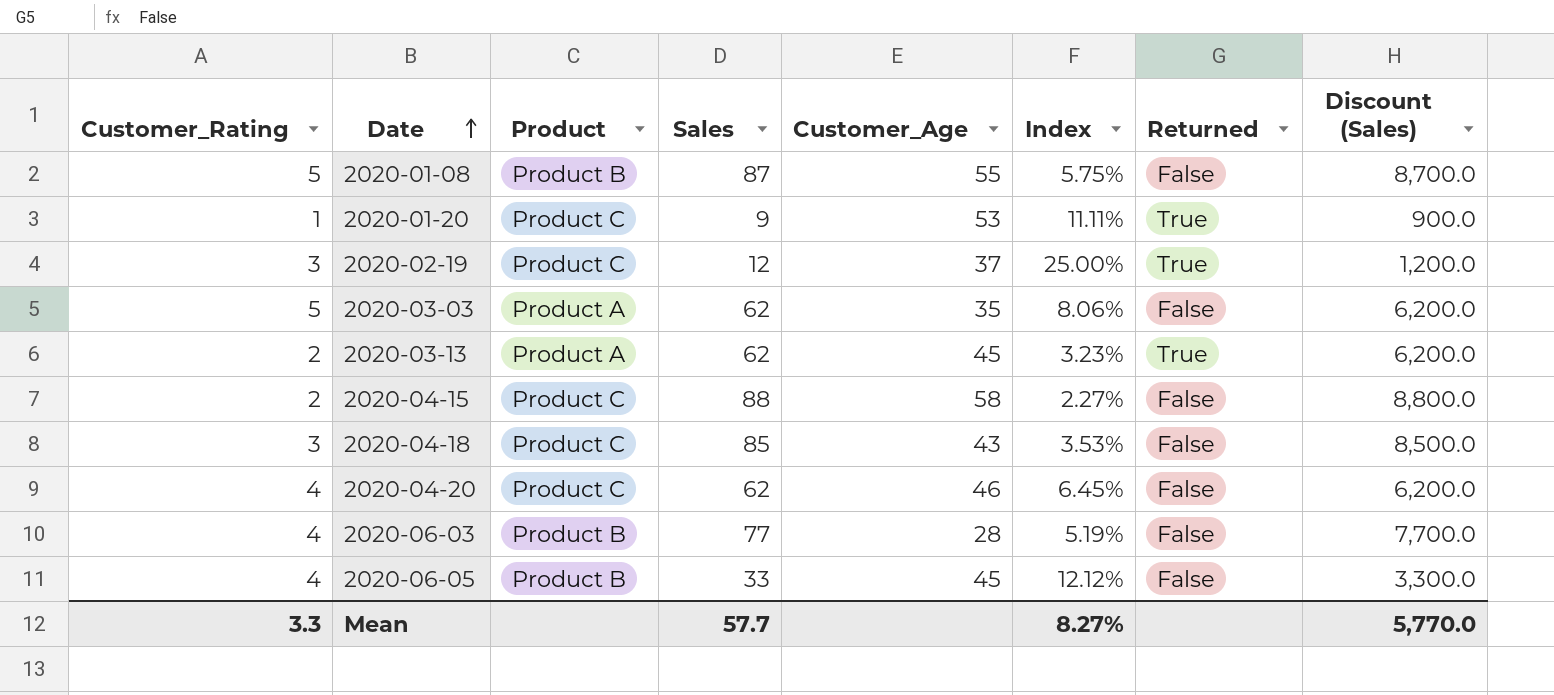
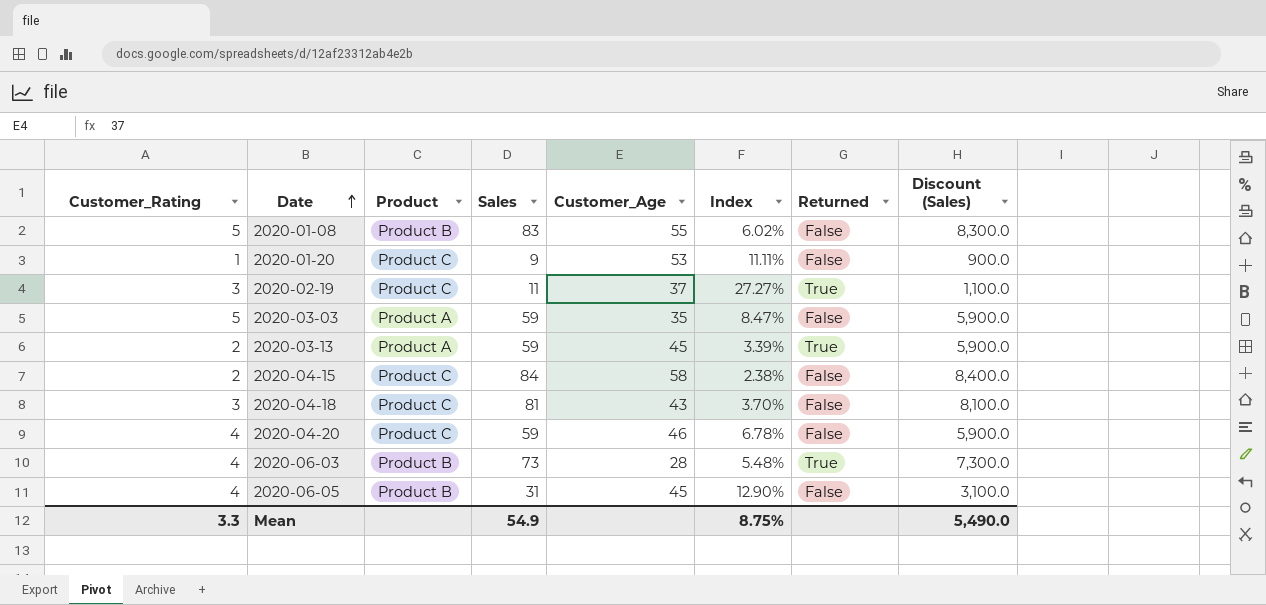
2020-01-08 | Sales: 87 -> 83
2020-01-08 | Index: 5.75% -> 6.02%
2020-01-08 | Discount (Sales): 8,700.0 -> 8,300.0
2020-01-20 | Returned: True -> False
2020-02-19 | Sales: 12 -> 11
2020-02-19 | Index: 25.00% -> 27.27%
2020-02-19 | Discount (Sales): 1,200.0 -> 1,100.0
2020-03-03 | Sales: 62 -> 59
2020-03-03 | Index: 8.06% -> 8.47%
2020-03-03 | Discount (Sales): 6,200.0 -> 5,900.0
2020-03-13 | Sales: 62 -> 59
2020-03-13 | Index: 3.23% -> 3.39%
2020-03-13 | Discount (Sales): 6,200.0 -> 5,900.0
2020-04-15 | Sales: 88 -> 84
2020-04-15 | Index: 2.27% -> 2.38%
2020-04-15 | Discount (Sales): 8,800.0 -> 8,400.0
2020-04-18 | Sales: 85 -> 81
2020-04-18 | Index: 3.53% -> 3.70%
2020-04-18 | Discount (Sales): 8,500.0 -> 8,100.0
2020-04-20 | Sales: 62 -> 59
2020-04-20 | Index: 6.45% -> 6.78%
2020-04-20 | Discount (Sales): 6,200.0 -> 5,900.0
2020-06-03 | Sales: 77 -> 73
2020-06-03 | Index: 5.19% -> 5.48%
2020-06-03 | Returned: False -> True
2020-06-03 | Discount (Sales): 7,700.0 -> 7,300.0
2020-06-05 | Sales: 33 -> 31
2020-06-05 | Index: 12.12% -> 12.90%
2020-06-05 | Discount (Sales): 3,300.0 -> 3,100.0
Mean | Sales: 57.7 -> 54.9
Mean | Index: 8.27% -> 8.75%
Mean | Discount (Sales): 5,770.0 -> 5,490.0

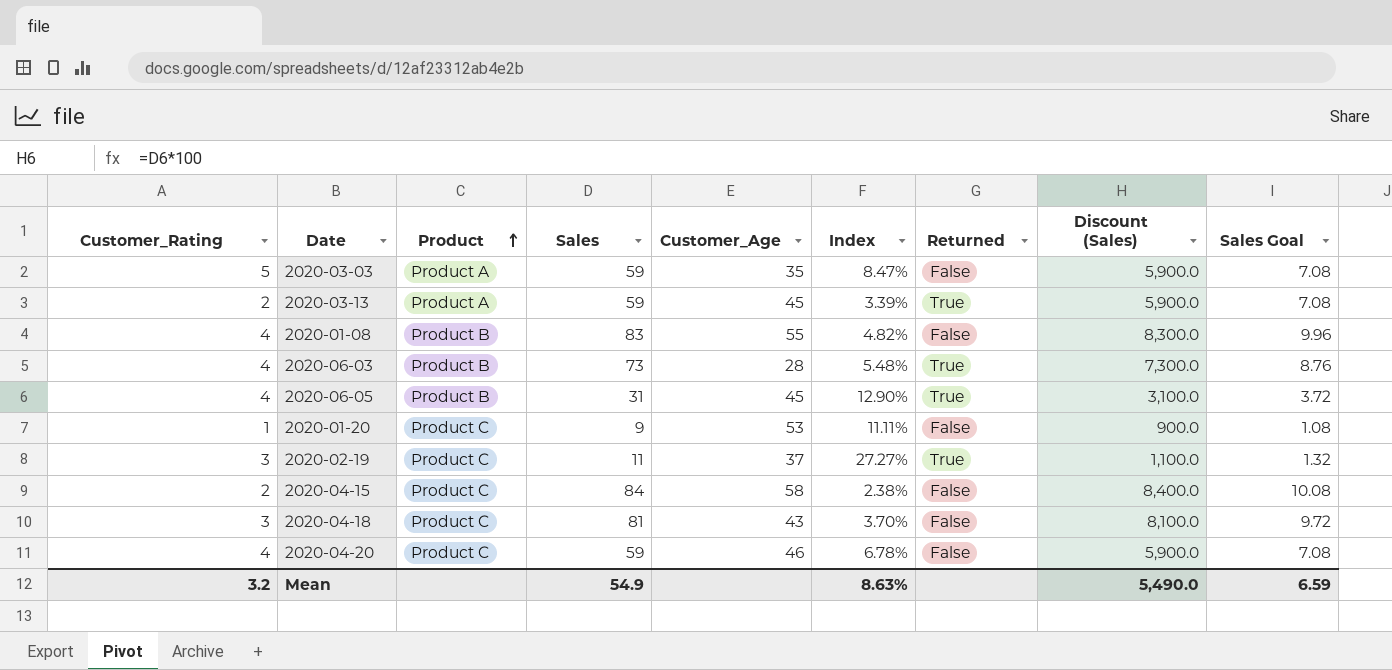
row order: Date ascending -> Product ascending
column Sales Goal | formula: none -> [Sales] * 0.12
2020-01-08 | Customer_Rating: 5 -> 4
2020-01-08 | Index: 6.02% -> 4.82%
2020-06-05 | Returned: False -> True
Mean | Customer_Rating: 3.3 -> 3.2
Mean | Index: 8.75% -> 8.63%

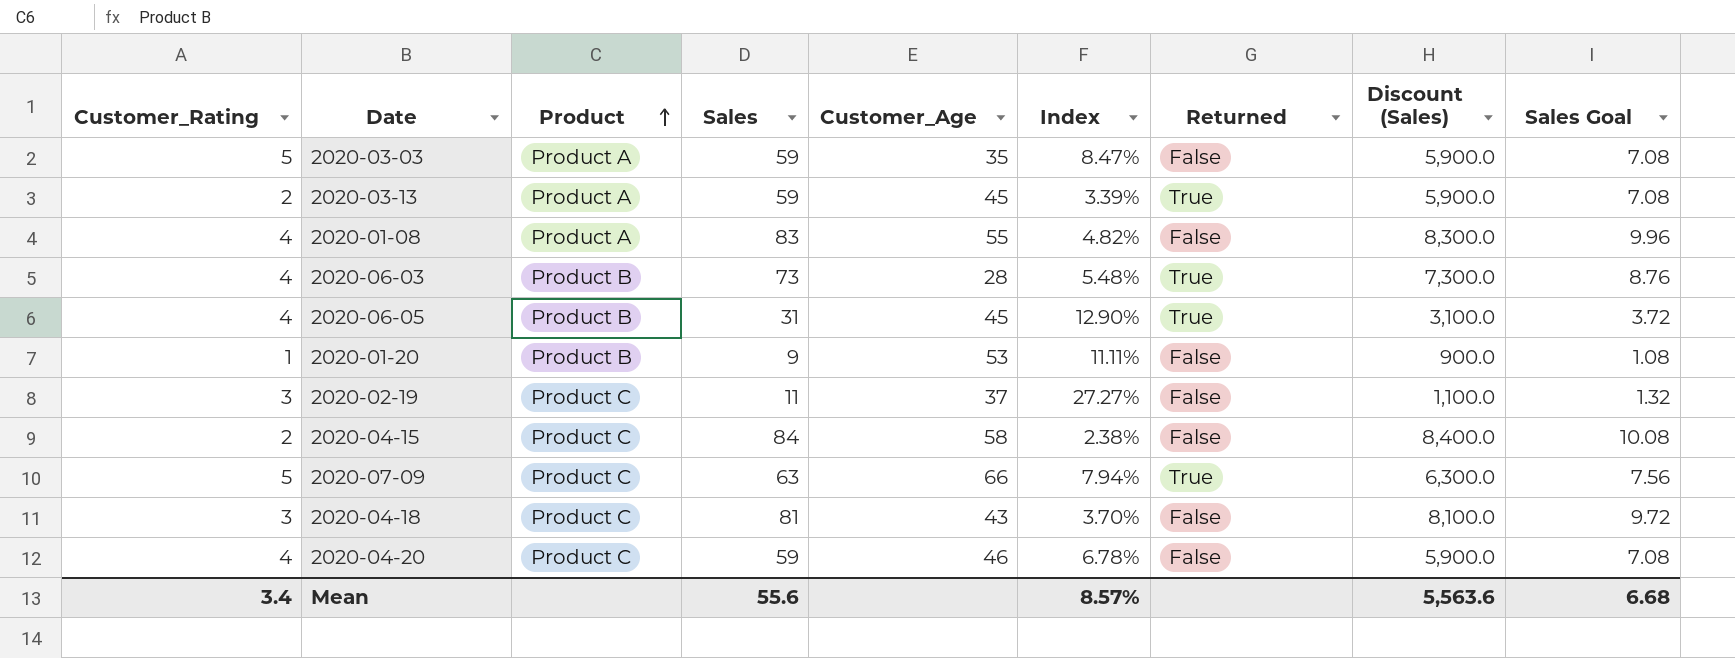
2020-01-08 | Product: Product B -> Product A
2020-01-20 | Product: Product C -> Product B
2020-02-19 | Returned: True -> False
row 2020-07-09: none -> 5 | Product C | 63 | 66 | 7.94% | True | 6,300.0 | 7.56
Mean | Customer_Rating: 3.2 -> 3.4
Mean | Sales: 54.9 -> 55.6
Mean | Index: 8.63% -> 8.57%
Mean | Discount (Sales): 5,490.0 -> 5,563.6
Mean | Sales Goal: 6.59 -> 6.68

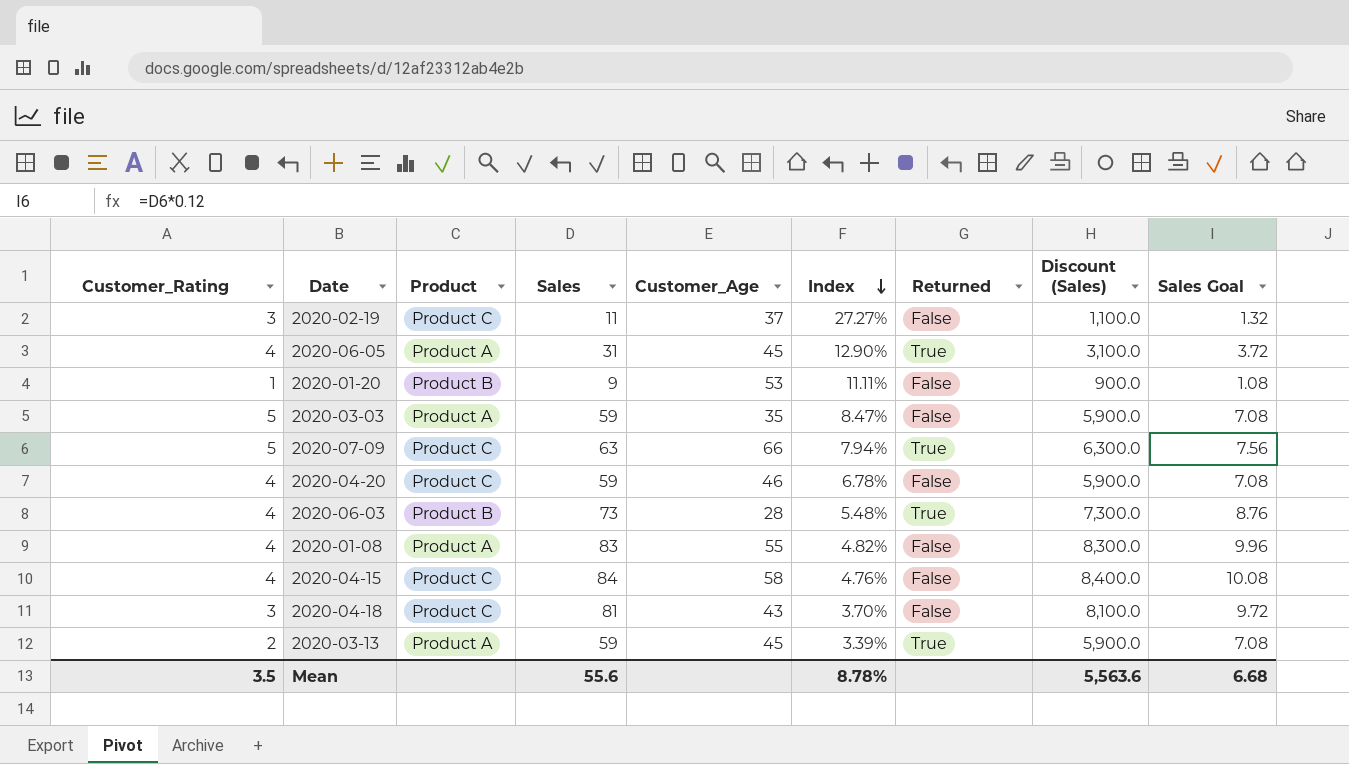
row order: Product ascending -> Index descending
2020-06-05 | Product: Product B -> Product A
2020-04-15 | Customer_Rating: 2 -> 4
2020-04-15 | Index: 2.38% -> 4.76%
Mean | Customer_Rating: 3.4 -> 3.5
Mean | Index: 8.57% -> 8.78%

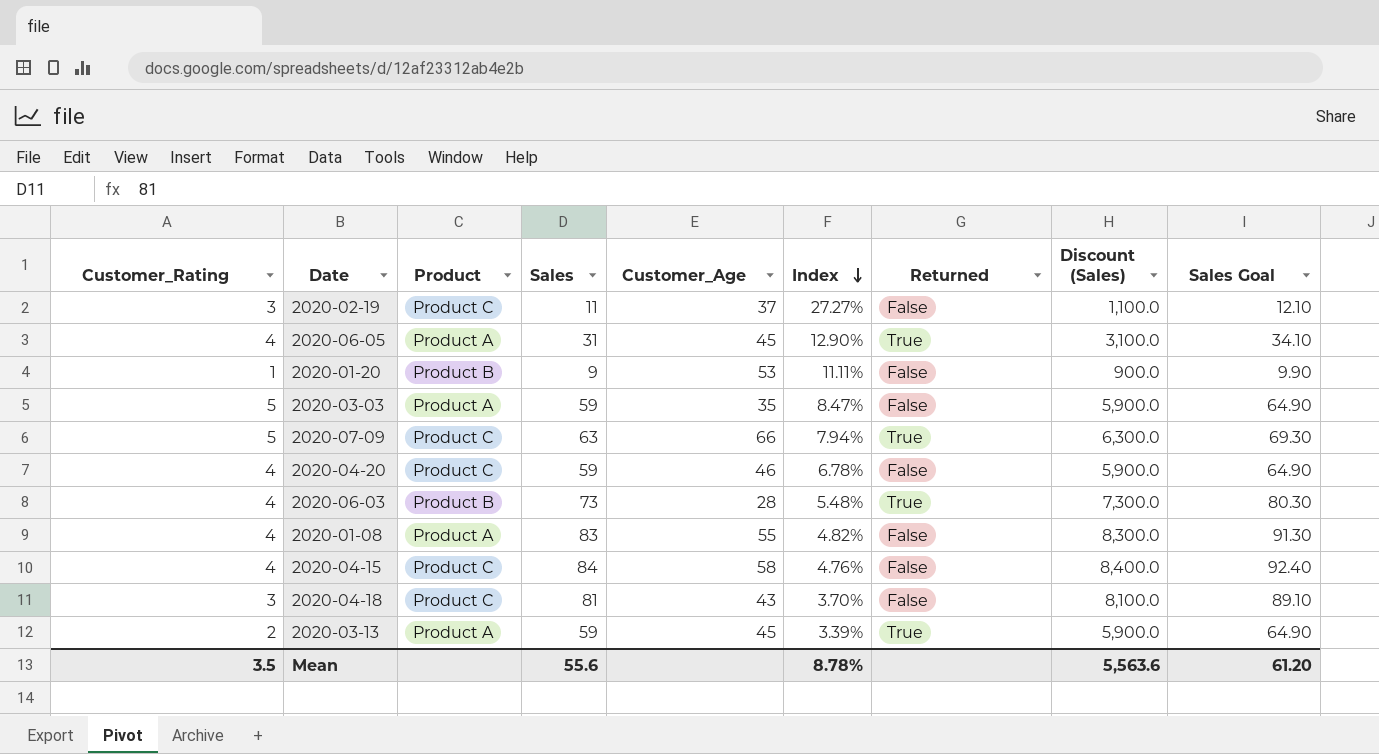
column Sales Goal | formula: [Sales] * 0.12 -> [Sales] * 1.1
Mean | Sales Goal: 6.68 -> 61.20

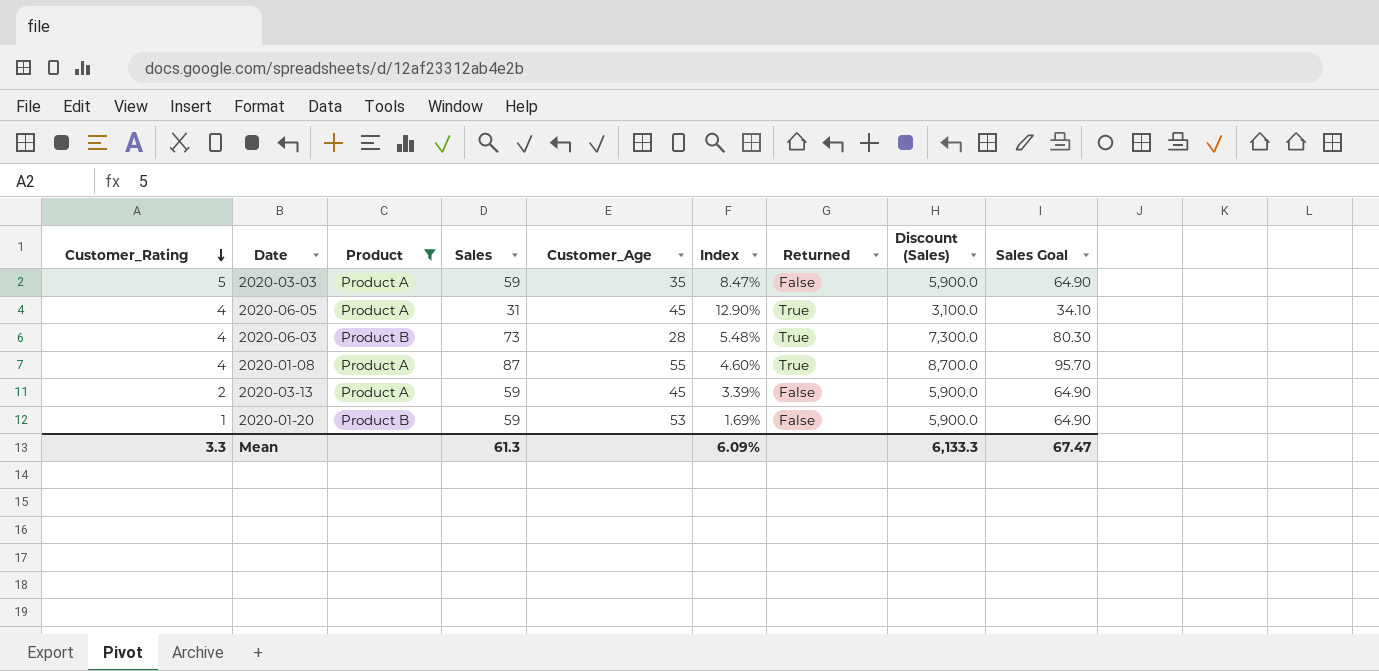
filter: none -> Product != Product C
row order: Index descending -> Customer_Rating descending
2020-01-08 | Sales: 83 -> 87
2020-01-08 | Index: 4.82% -> 4.60%
2020-01-08 | Returned: False -> True
2020-01-08 | Discount (Sales): 8,300.0 -> 8,700.0
2020-01-08 | Sales Goal: 91.30 -> 95.70
2020-03-13 | Returned: True -> False
2020-01-20 | Sales: 9 -> 59
2020-01-20 | Index: 11.11% -> 1.69%
2020-01-20 | Discount (Sales): 900.0 -> 5,900.0
2020-01-20 | Sales Goal: 9.90 -> 64.90
Mean | Customer_Rating: 3.5 -> 3.3
Mean | Sales: 55.6 -> 61.3
Mean | Index: 8.78% -> 6.09%
Mean | Discount (Sales): 5,563.6 -> 6,133.3
Mean | Sales Goal: 61.20 -> 67.47

